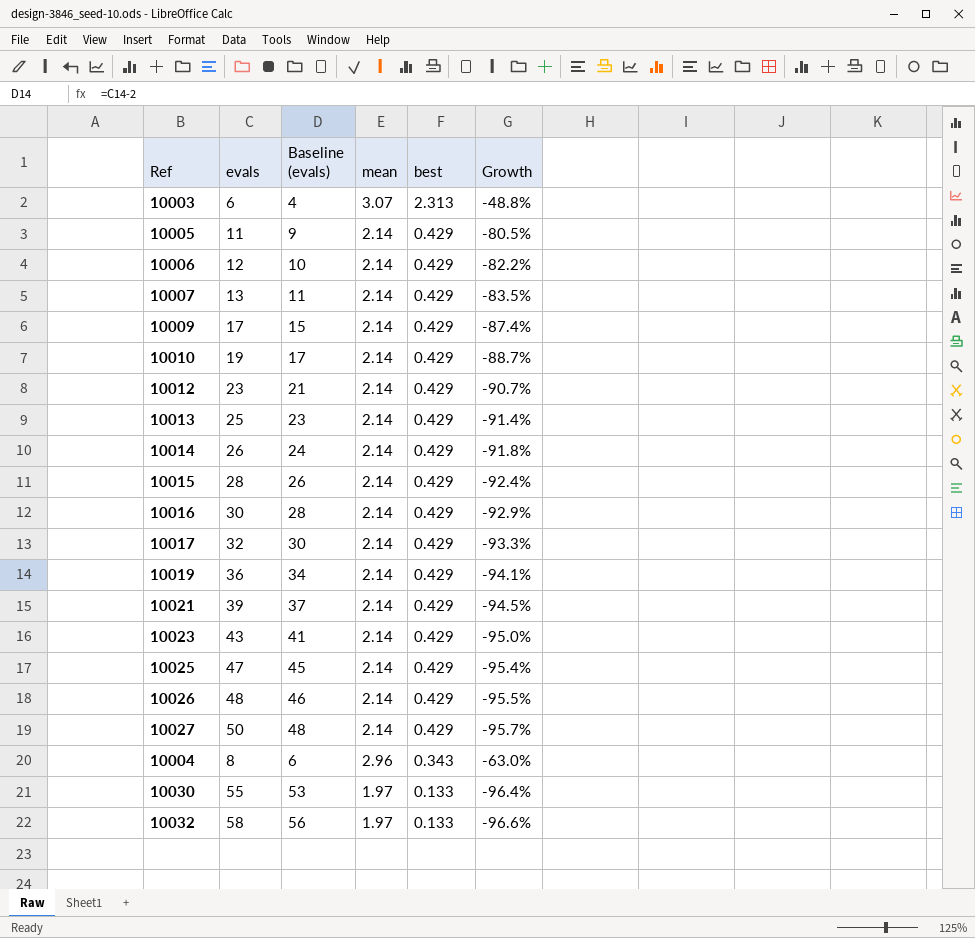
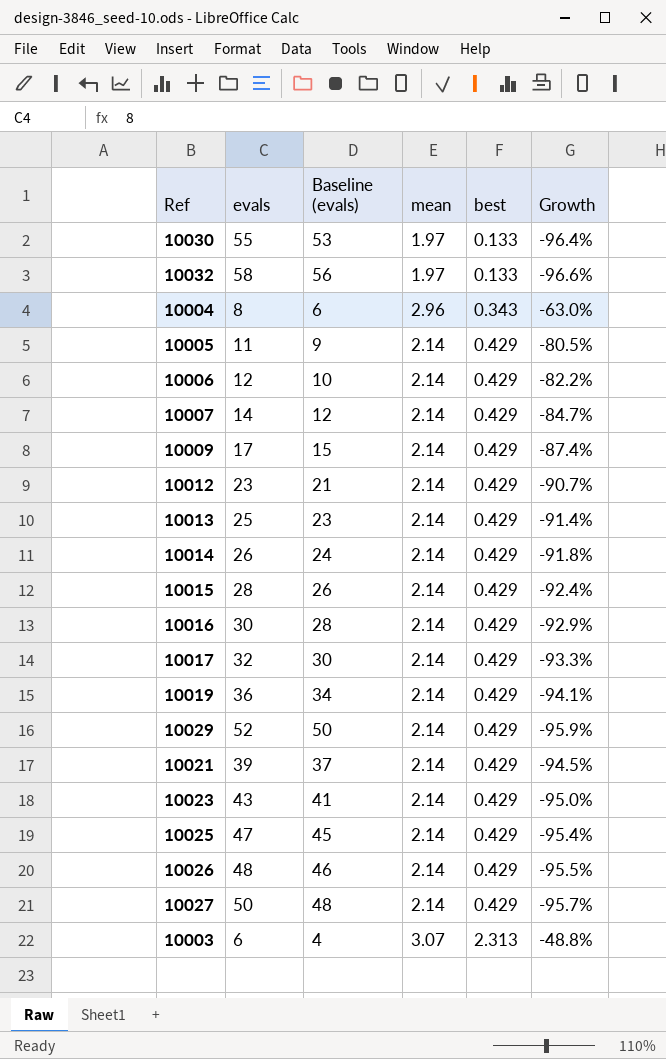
row order: best descending -> best ascending
row 10010: 19 | 17 | 2.14 | 0.429 | -88.7% -> none
10007 | evals: 13 -> 14
10007 | Baseline (evals): 11 -> 12
10007 | Growth: -83.5% -> -84.7%
row 10029: none -> 52 | 50 | 2.14 | 0.429 | -95.9%

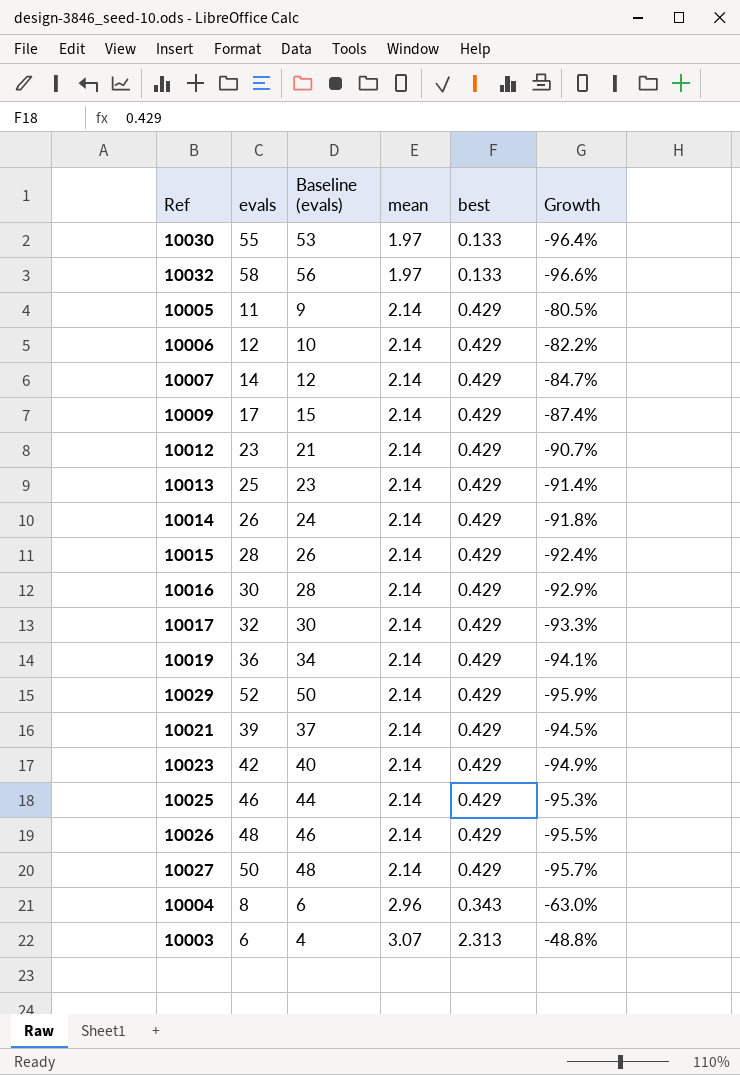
row order: best ascending -> mean ascending
10023 | evals: 43 -> 42
10023 | Baseline (evals): 41 -> 40
10023 | Growth: -95.0% -> -94.9%
10025 | evals: 47 -> 46
10025 | Baseline (evals): 45 -> 44
10025 | Growth: -95.4% -> -95.3%

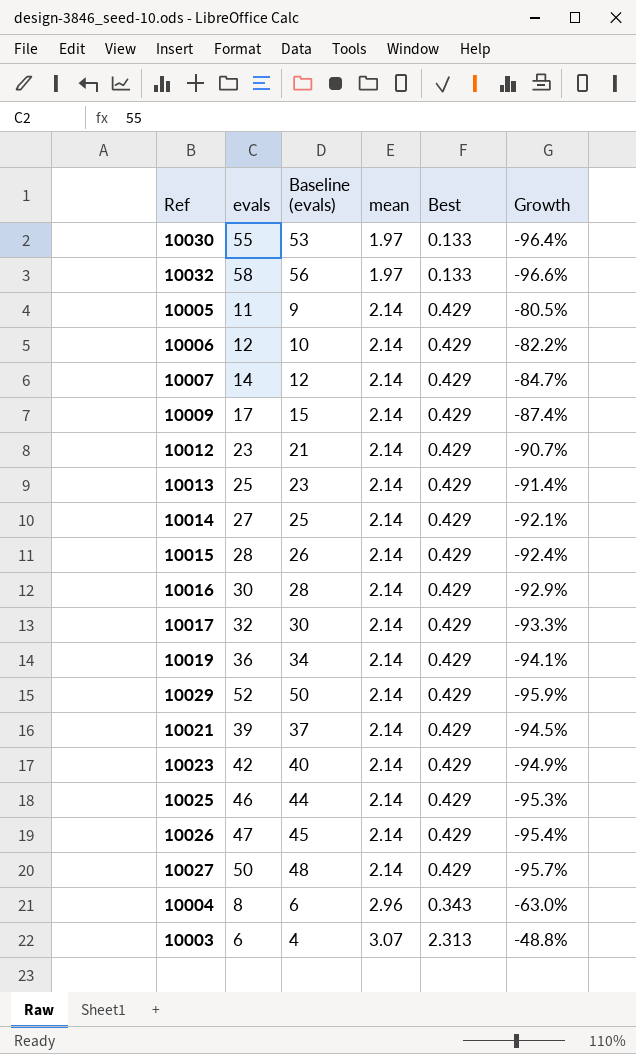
column name: best -> Best
10014 | evals: 26 -> 27
10014 | Baseline (evals): 24 -> 25
10014 | Growth: -91.8% -> -92.1%
10026 | evals: 48 -> 47
10026 | Baseline (evals): 46 -> 45
10026 | Growth: -95.5% -> -95.4%

